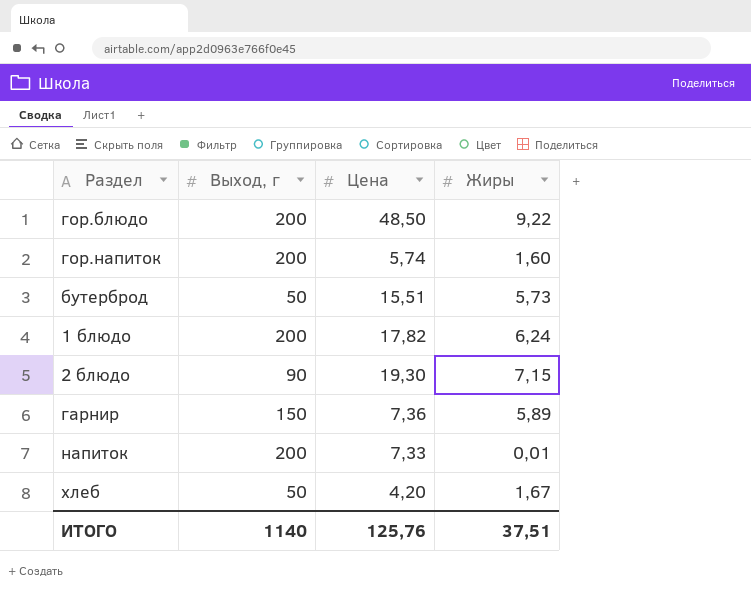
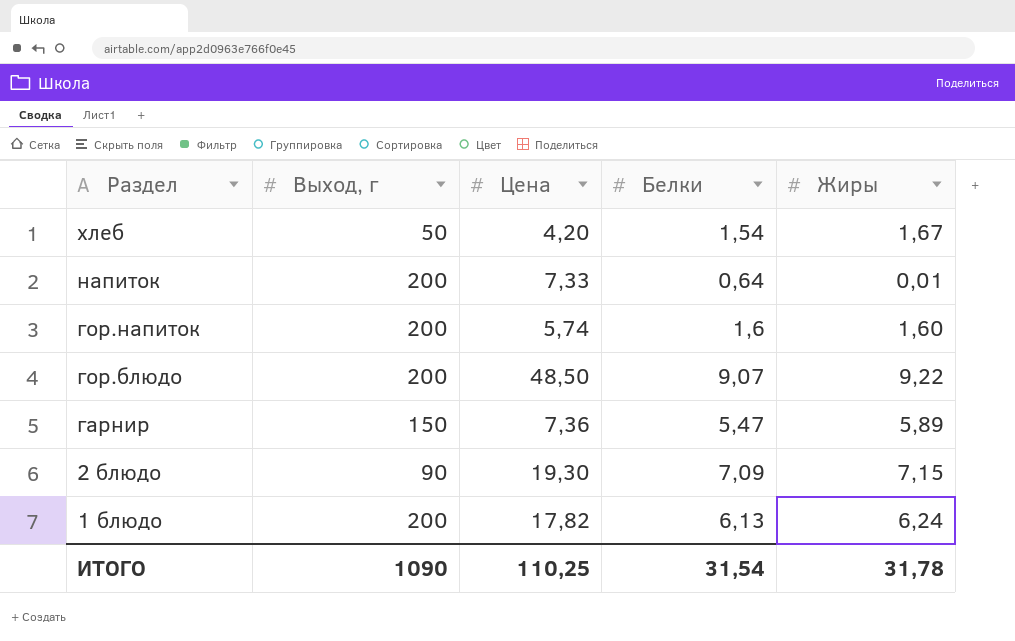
row order: none -> Раздел descending
column Белки | position: none -> 4
row бутерброд: 50 | 15,51 | 5,73 -> none
ИТОГО | Выход, г: 1140 -> 1090
ИТОГО | Цена: 125,76 -> 110,25
ИТОГО | Жиры: 37,51 -> 31,78

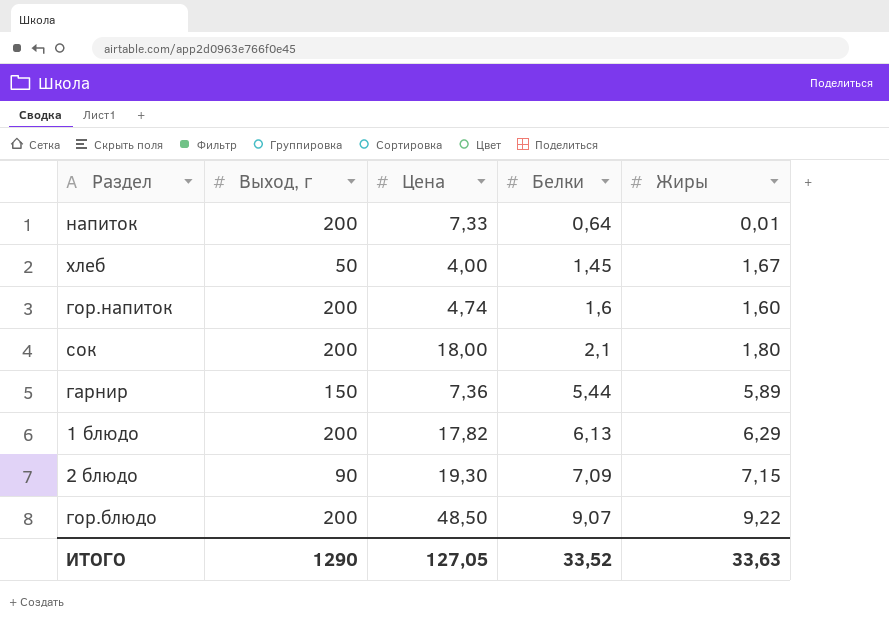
row order: Раздел descending -> Белки ascending
хлеб | Цена: 4,20 -> 4,00
хлеб | Белки: 1,54 -> 1,45
гор.напиток | Цена: 5,74 -> 4,74
row сок: none -> 200 | 18,00 | 2,1 | 1,80
гарнир | Белки: 5,47 -> 5,44
1 блюдо | Жиры: 6,24 -> 6,29
ИТОГО | Выход, г: 1090 -> 1290
ИТОГО | Цена: 110,25 -> 127,05
ИТОГО | Белки: 31,54 -> 33,52
ИТОГО | Жиры: 31,78 -> 33,63

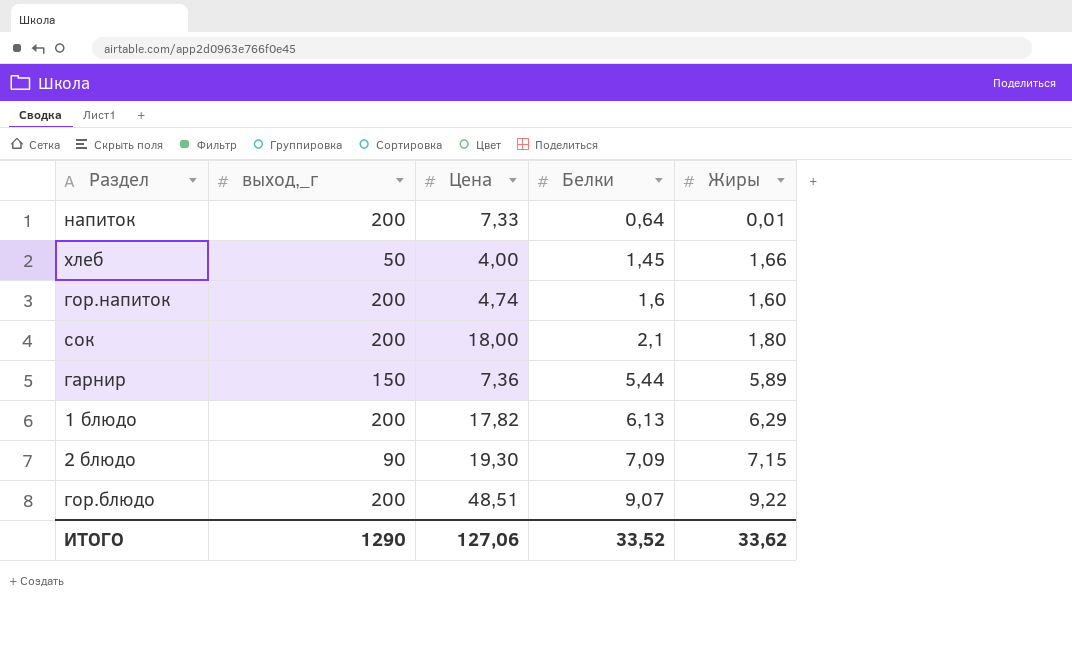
column name: Выход, г -> выход,_г
хлеб | Жиры: 1,67 -> 1,66
гор.блюдо | Цена: 48,50 -> 48,51
ИТОГО | Цена: 127,05 -> 127,06
ИТОГО | Жиры: 33,63 -> 33,62

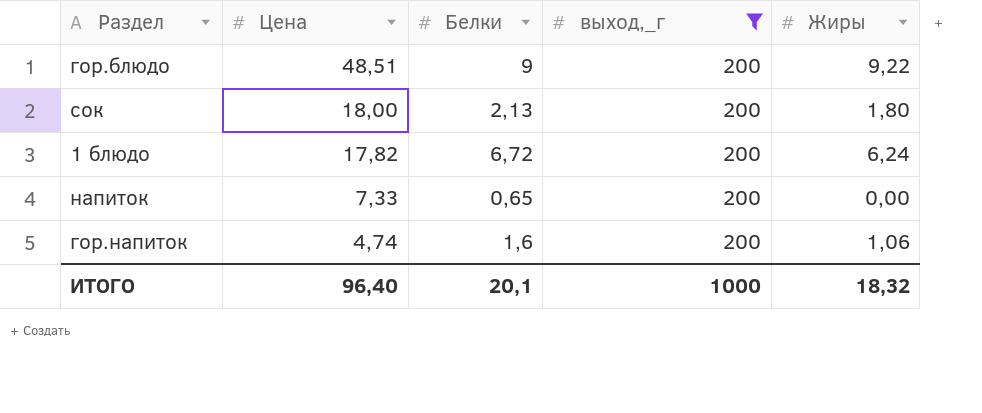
filter: none -> выход,_г = 200
row order: Белки ascending -> Цена descending
column выход,_г | position: 2 -> 4
гор.блюдо | Белки: 9,07 -> 9
сок | Белки: 2,1 -> 2,13
1 блюдо | Белки: 6,13 -> 6,72
1 блюдо | Жиры: 6,29 -> 6,24
напиток | Белки: 0,64 -> 0,65
напиток | Жиры: 0,01 -> 0,00
гор.напиток | Жиры: 1,60 -> 1,06
ИТОГО | Цена: 127,06 -> 96,40
ИТОГО | Белки: 33,52 -> 20,1
ИТОГО | выход,_г: 1290 -> 1000
ИТОГО | Жиры: 33,62 -> 18,32

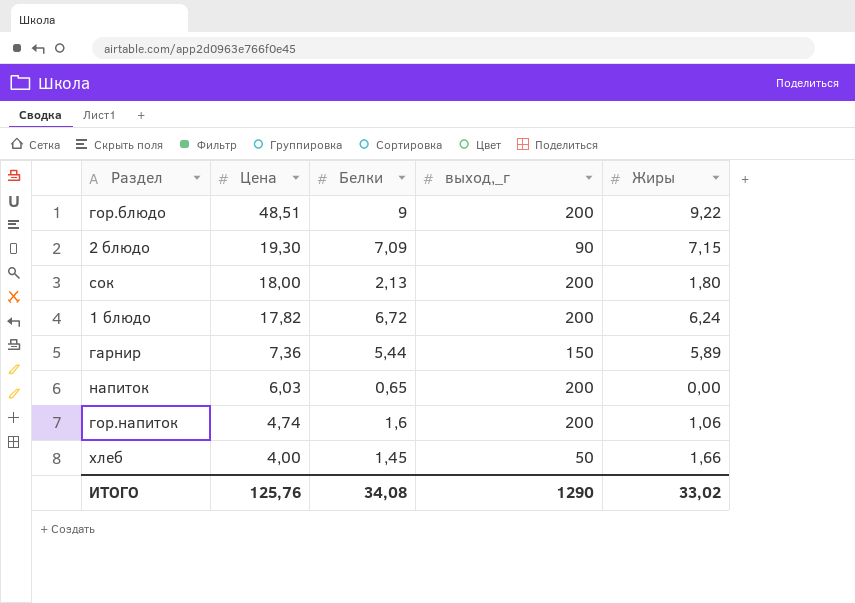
filter: выход,_г = 200 -> none
напиток | Цена: 7,33 -> 6,03
ИТОГО | Цена: 96,40 -> 125,76
ИТОГО | Белки: 20,1 -> 34,08
ИТОГО | выход,_г: 1000 -> 1290
ИТОГО | Жиры: 18,32 -> 33,02

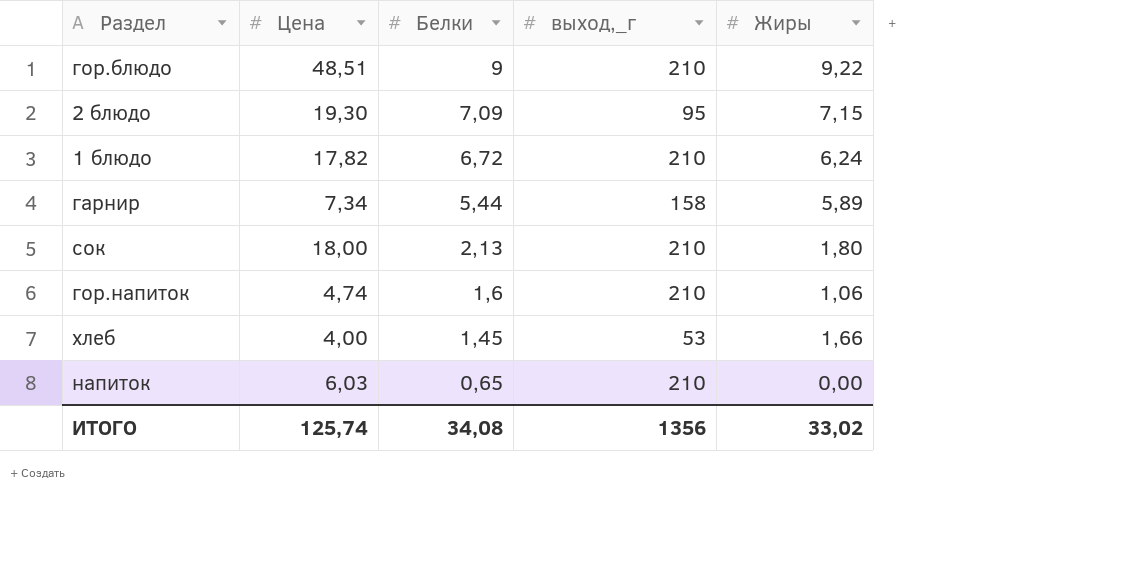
row order: Цена descending -> Белки descending
гор.блюдо | выход,_г: 200 -> 210
2 блюдо | выход,_г: 90 -> 95
1 блюдо | выход,_г: 200 -> 210
гарнир | Цена: 7,36 -> 7,34
гарнир | выход,_г: 150 -> 158
сок | выход,_г: 200 -> 210
гор.напиток | выход,_г: 200 -> 210
хлеб | выход,_г: 50 -> 53
напиток | выход,_г: 200 -> 210
ИТОГО | Цена: 125,76 -> 125,74
ИТОГО | выход,_г: 1290 -> 1356

